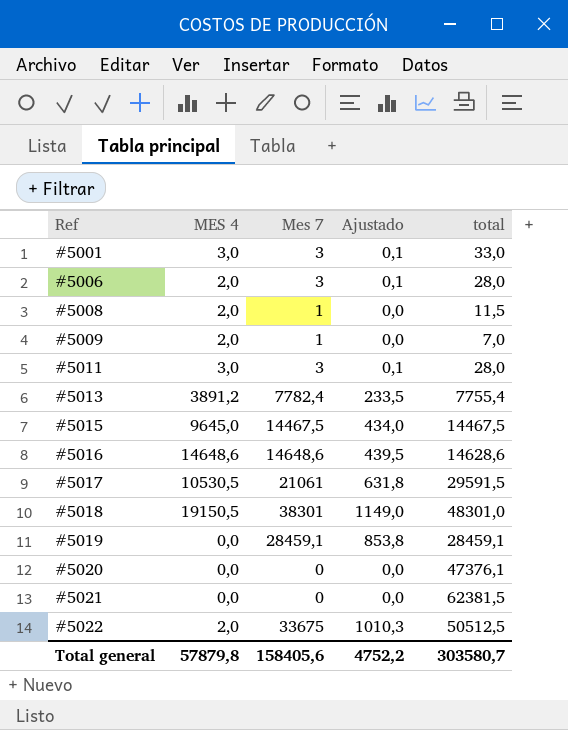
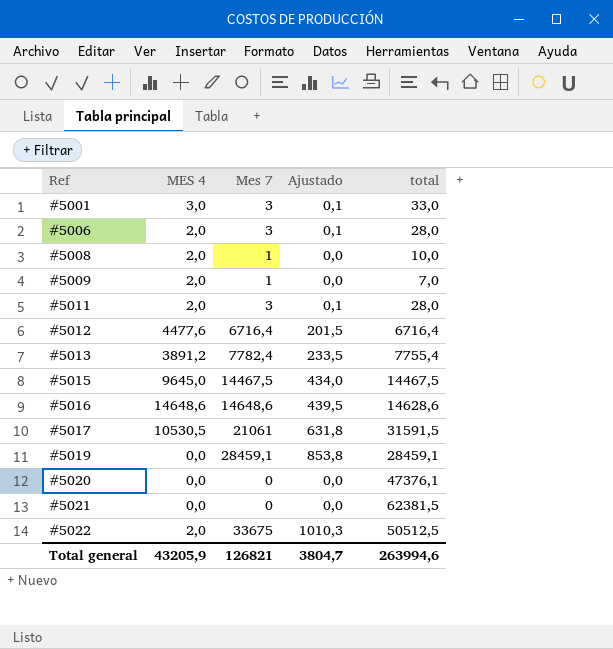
row #5018: 19150,5 | 38301 | 1149,0 | 48301,0 -> none
#5008 | total: 11,5 -> 10,0
#5011 | MES 4: 3,0 -> 2,0
row #5012: none -> 4477,6 | 6716,4 | 201,5 | 6716,4
#5017 | total: 29591,5 -> 31591,5
Total general | MES 4: 57879,8 -> 43205,9
Total general | Mes 7: 158405,6 -> 126821
Total general | Ajustado: 4752,2 -> 3804,7
Total general | total: 303580,7 -> 263994,6

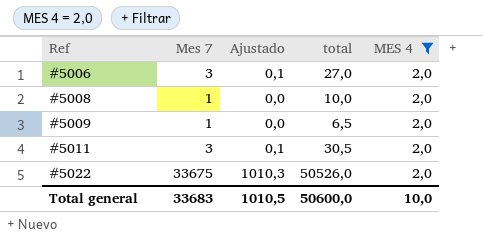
filter: none -> MES 4 = 2,0
column MES 4 | position: 2 -> 5
#5006 | total: 28,0 -> 27,0
#5009 | total: 7,0 -> 6,5
#5011 | total: 28,0 -> 30,5
#5022 | total: 50512,5 -> 50526,0
Total general | Mes 7: 126821 -> 33683
Total general | Ajustado: 3804,7 -> 1010,5
Total general | total: 263994,6 -> 50600,0
Total general | MES 4: 43205,9 -> 10,0

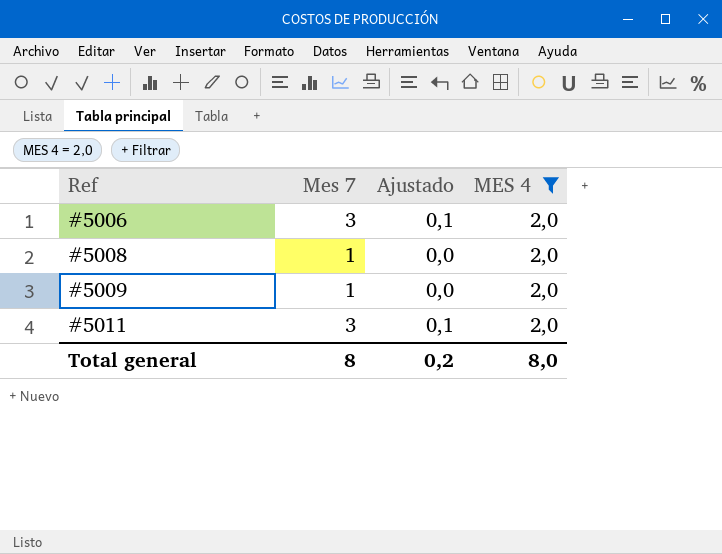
column total | position: 4 -> none
row #5022: 33675 | 1010,3 | 50526,0 | 2,0 -> none
Total general | Mes 7: 33683 -> 8
Total general | Ajustado: 1010,5 -> 0,2
Total general | MES 4: 10,0 -> 8,0

